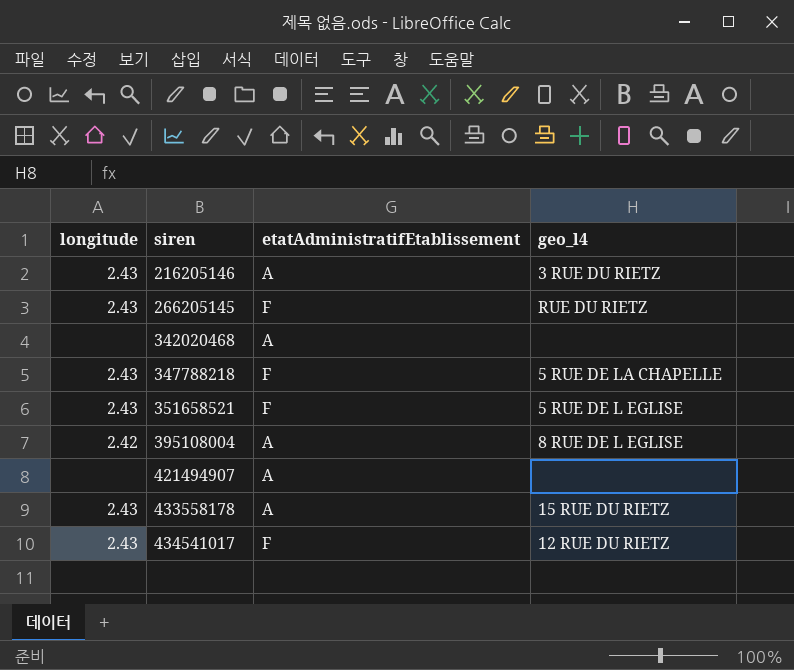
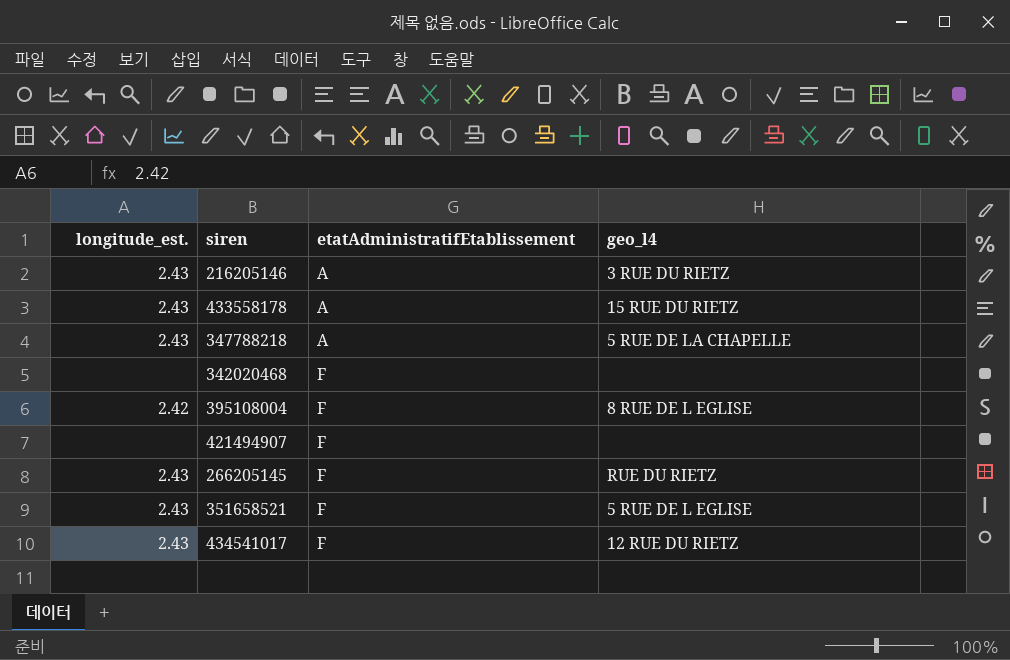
row order: siren ascending -> etatAdministratifEtablissement ascending
column name: longitude -> longitude_est.
347788218 | etatAdministratifEtablissement: F -> A
342020468 | etatAdministratifEtablissement: A -> F
395108004 | etatAdministratifEtablissement: A -> F
421494907 | etatAdministratifEtablissement: A -> F

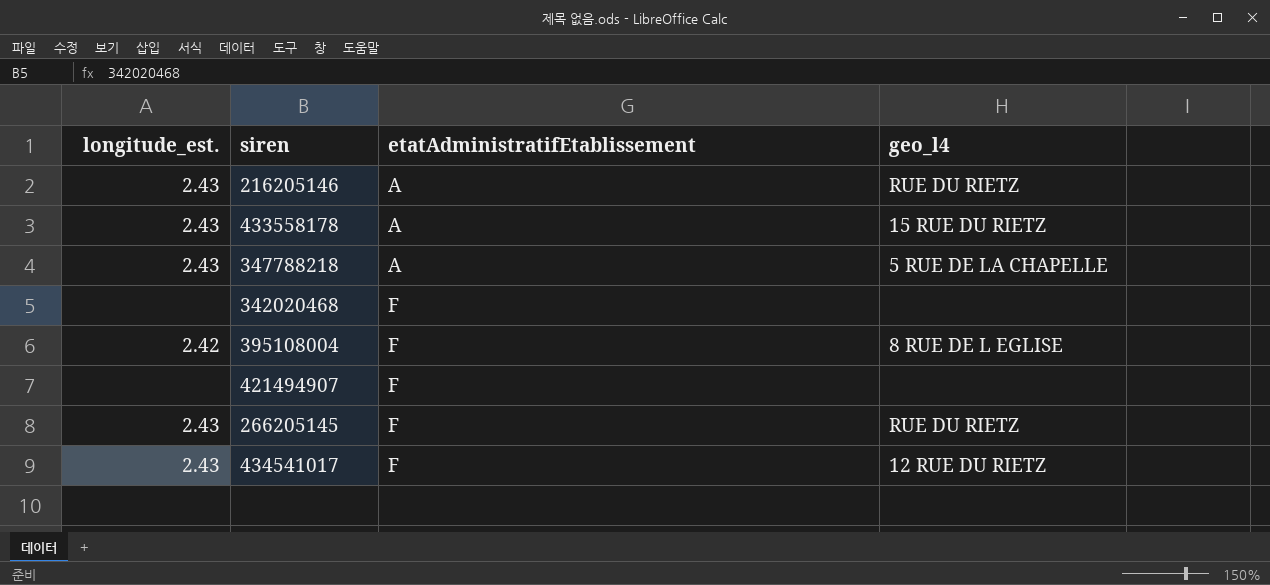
row 351658521: 2.43 | F | 5 RUE DE L EGLISE -> none
216205146 | geo_l4: 3 RUE DU RIETZ -> RUE DU RIETZ

